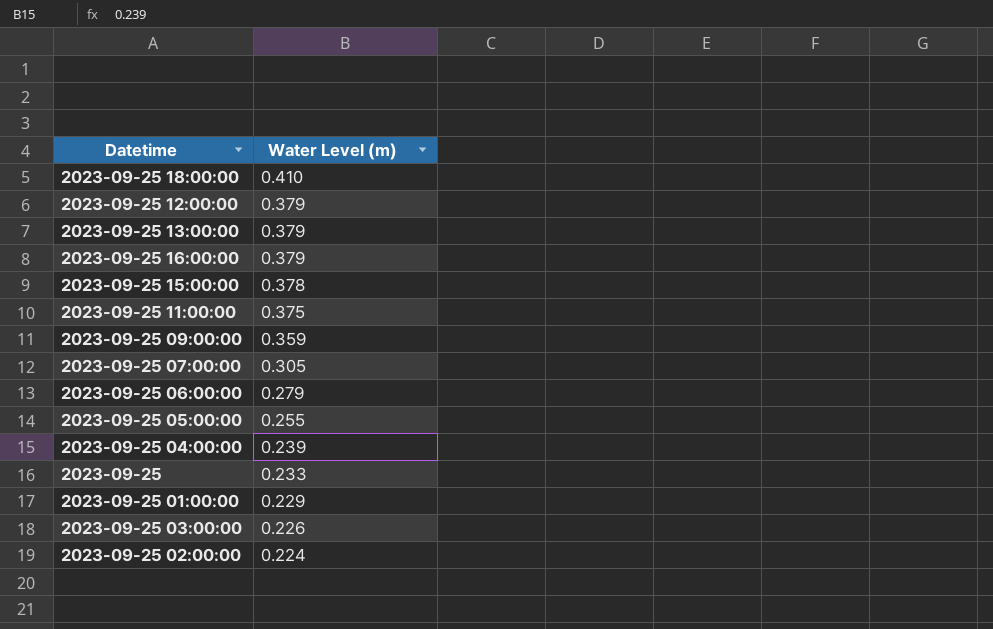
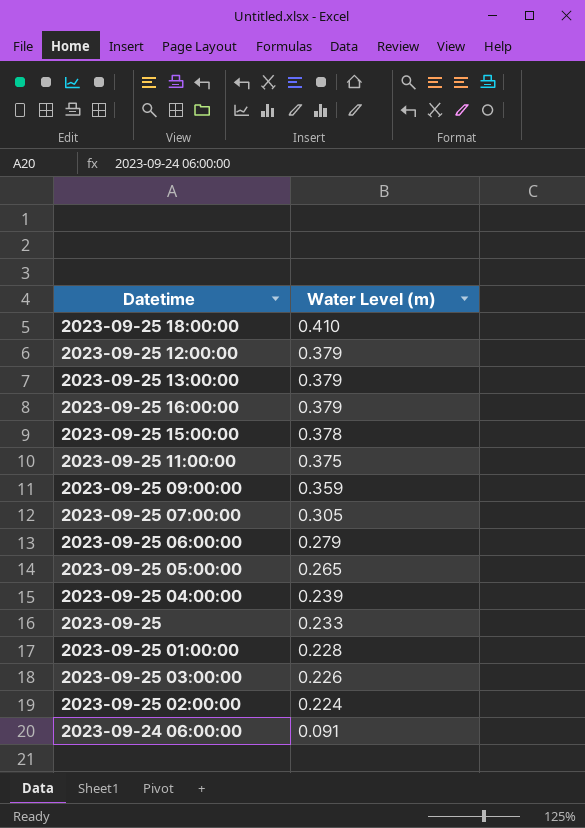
2023-09-25 05:00:00 | Water Level (m): 0.255 -> 0.265
2023-09-25 01:00:00 | Water Level (m): 0.229 -> 0.228
row 2023-09-24 06:00:00: none -> 0.091

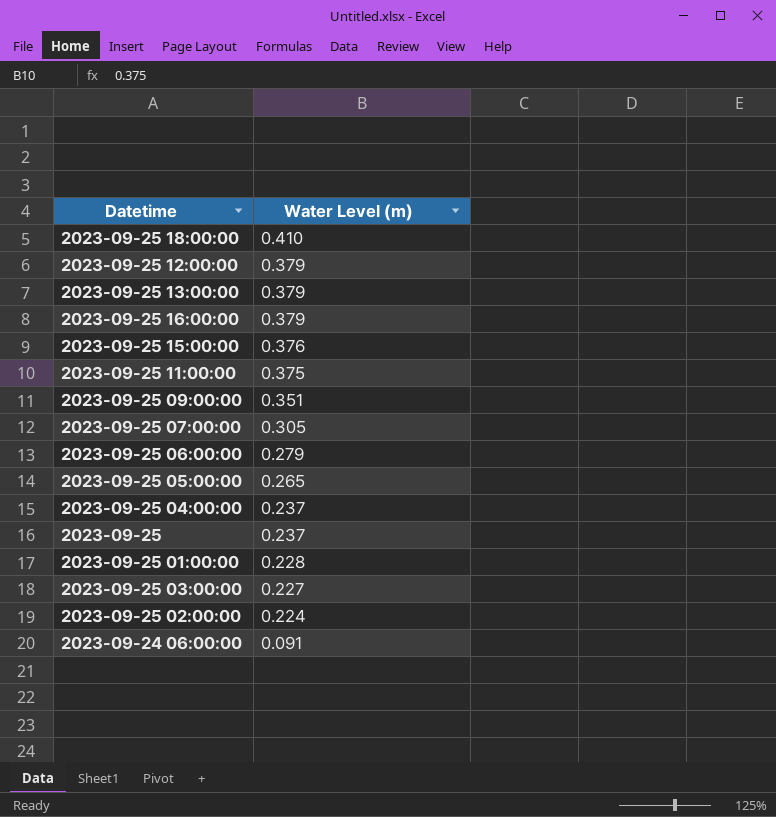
2023-09-25 15:00:00 | Water Level (m): 0.378 -> 0.376
2023-09-25 09:00:00 | Water Level (m): 0.359 -> 0.351
2023-09-25 04:00:00 | Water Level (m): 0.239 -> 0.237
2023-09-25 | Water Level (m): 0.233 -> 0.237
2023-09-25 03:00:00 | Water Level (m): 0.226 -> 0.227

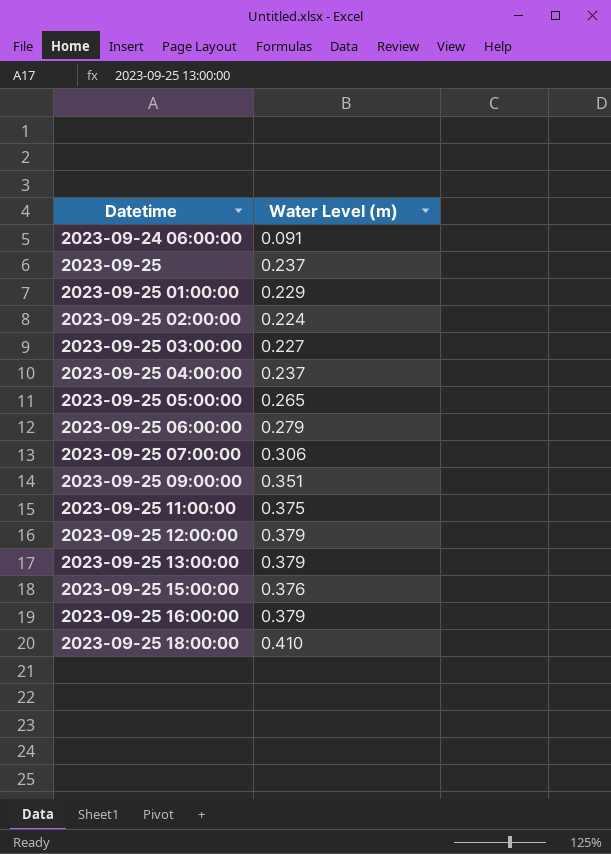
row order: Water Level (m) descending -> Datetime ascending
2023-09-25 01:00:00 | Water Level (m): 0.228 -> 0.229
2023-09-25 07:00:00 | Water Level (m): 0.305 -> 0.306

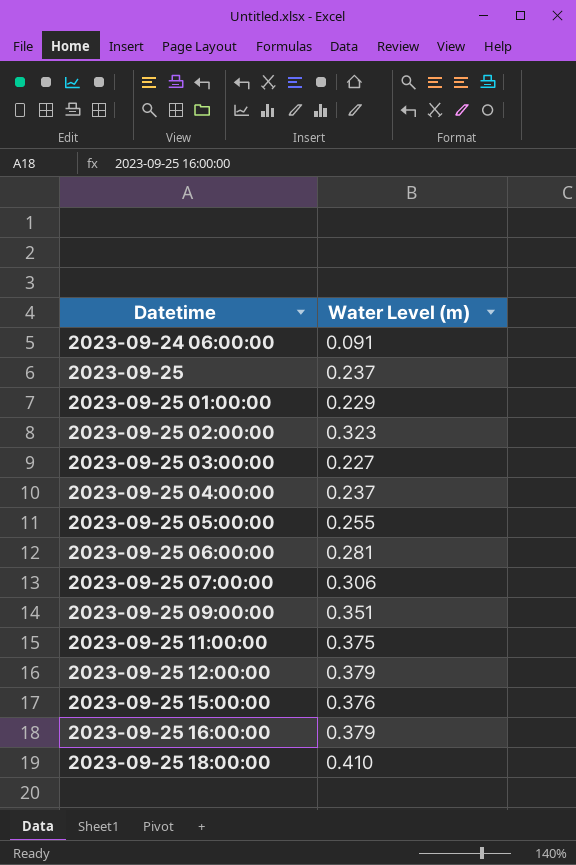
row 2023-09-25 13:00:00: 0.379 -> none
2023-09-25 02:00:00 | Water Level (m): 0.224 -> 0.323
2023-09-25 05:00:00 | Water Level (m): 0.265 -> 0.255
2023-09-25 06:00:00 | Water Level (m): 0.279 -> 0.281

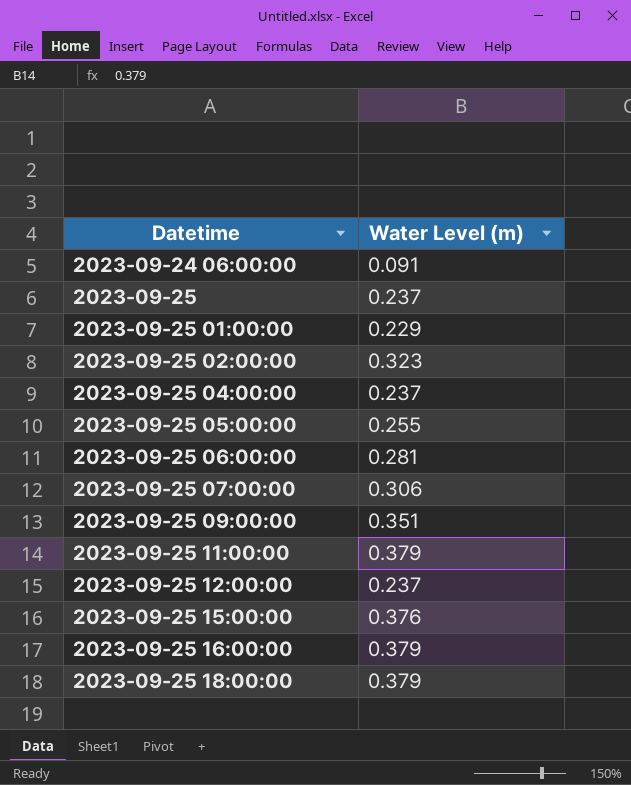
row 2023-09-25 03:00:00: 0.227 -> none
2023-09-25 11:00:00 | Water Level (m): 0.375 -> 0.379
2023-09-25 12:00:00 | Water Level (m): 0.379 -> 0.237
2023-09-25 18:00:00 | Water Level (m): 0.410 -> 0.379

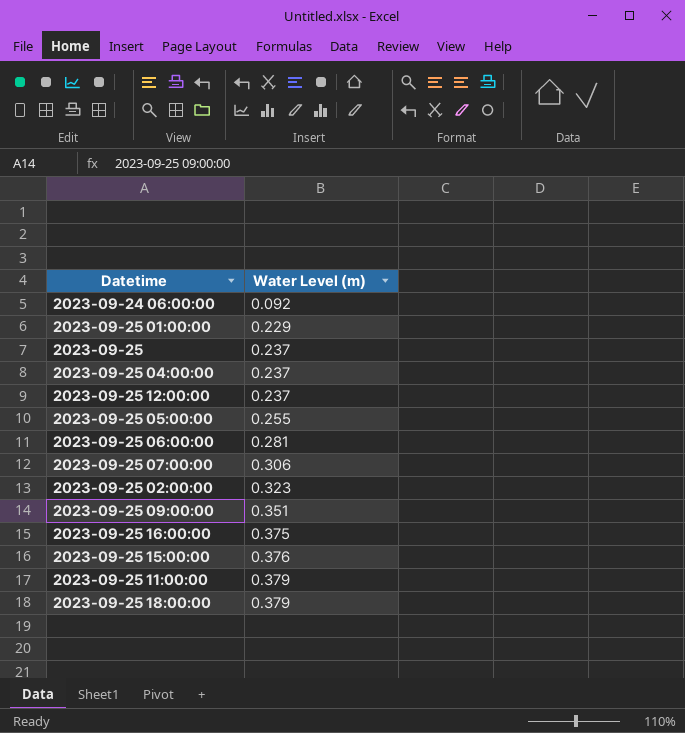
row order: Datetime ascending -> Water Level (m) ascending
2023-09-24 06:00:00 | Water Level (m): 0.091 -> 0.092
2023-09-25 16:00:00 | Water Level (m): 0.379 -> 0.375

